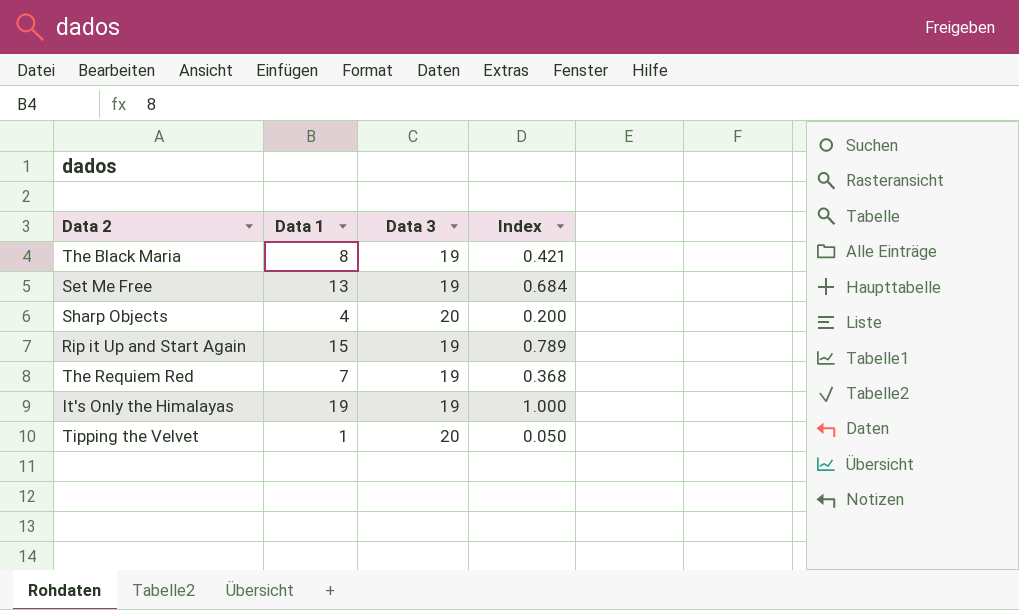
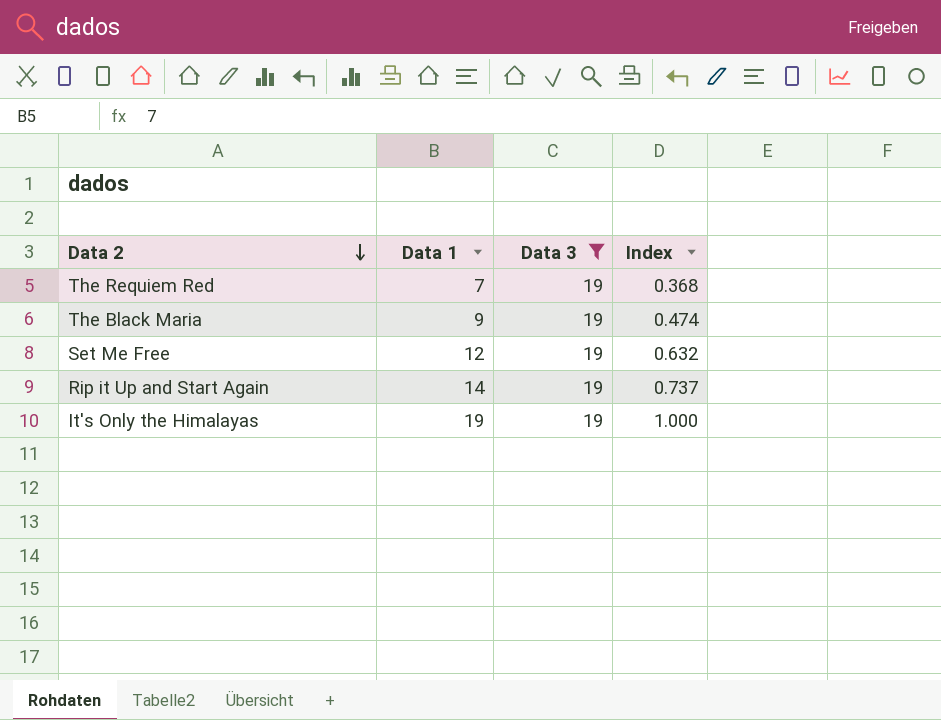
filter: none -> Data 3 = 19
row order: none -> Data 2 descending
The Black Maria | Data 1: 8 -> 9
The Black Maria | Index: 0.421 -> 0.474
Set Me Free | Data 1: 13 -> 12
Set Me Free | Index: 0.684 -> 0.632
Rip it Up and Start Again | Data 1: 15 -> 14
Rip it Up and Start Again | Index: 0.789 -> 0.737

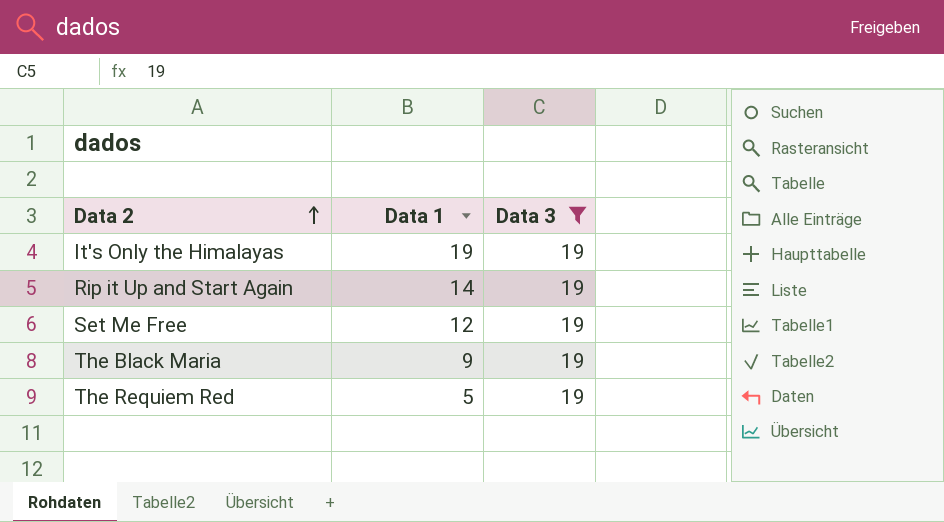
row order: Data 2 descending -> Data 2 ascending
column Index | formula: [Data 1] / [Data 3] -> none
The Requiem Red | Data 1: 7 -> 5

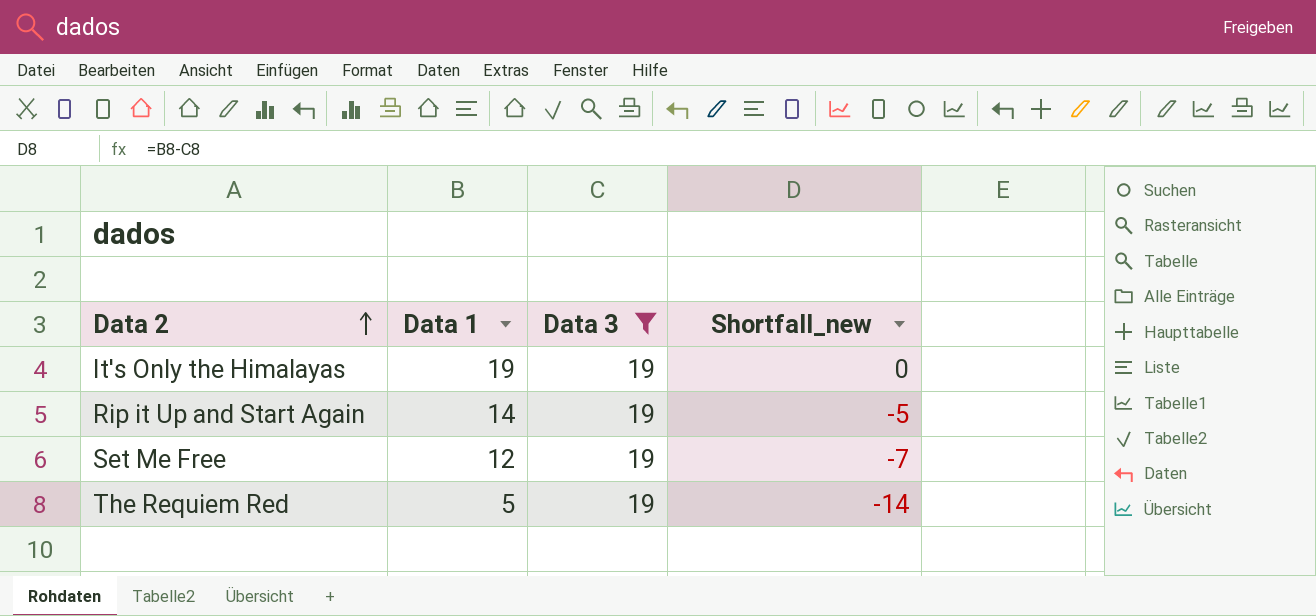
column Shortfall_new | formula: none -> [Data 1] - [Data 3]
row The Black Maria: 9 | 19 -> none

